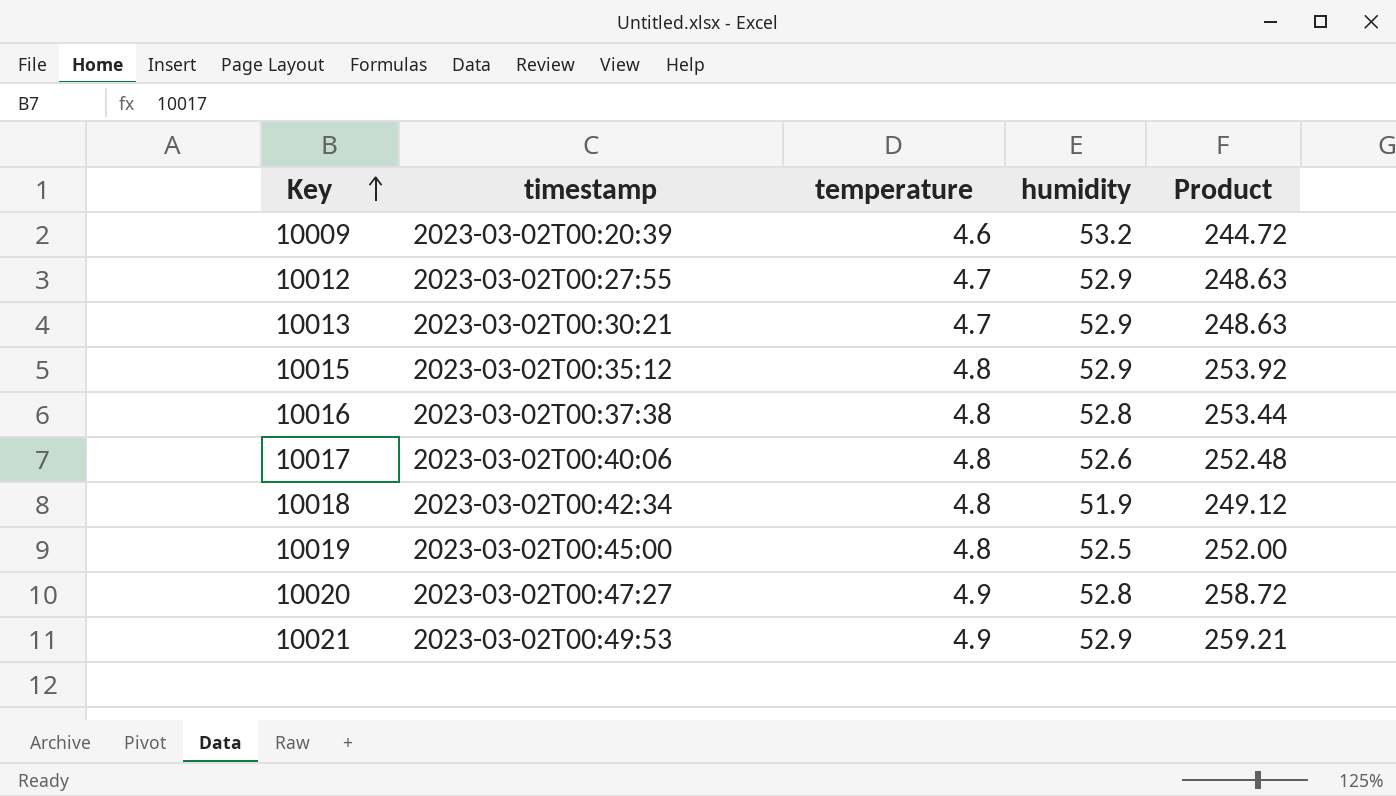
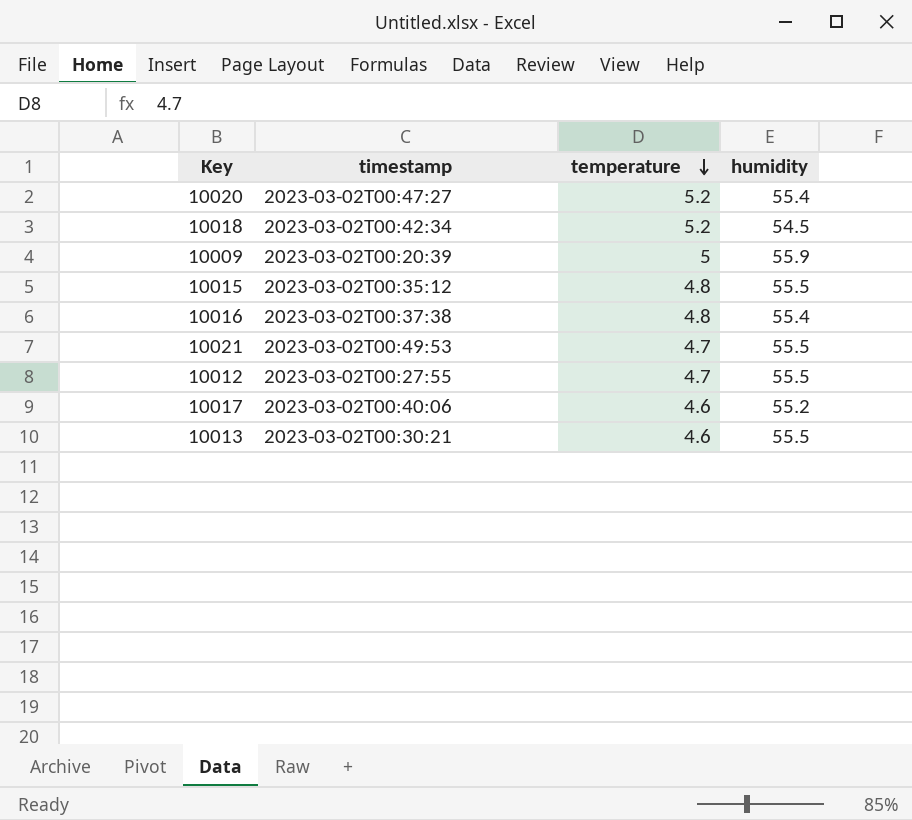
row order: Key ascending -> temperature descending
column Product | formula: [temperature] * [humidity] -> none
row 10019: 2023-03-02T00:45:00 | 4.8 | 52.5 | 252.00 -> none
10020 | temperature: 4.9 -> 5.2
10020 | humidity: 52.8 -> 55.4
10018 | temperature: 4.8 -> 5.2
10018 | humidity: 51.9 -> 54.5
10009 | temperature: 4.6 -> 5
10009 | humidity: 53.2 -> 55.9
10015 | humidity: 52.9 -> 55.5
10016 | humidity: 52.8 -> 55.4
10021 | temperature: 4.9 -> 4.7
10021 | humidity: 52.9 -> 55.5
10012 | humidity: 52.9 -> 55.5
10017 | temperature: 4.8 -> 4.6
10017 | humidity: 52.6 -> 55.2
10013 | temperature: 4.7 -> 4.6
10013 | humidity: 52.9 -> 55.5

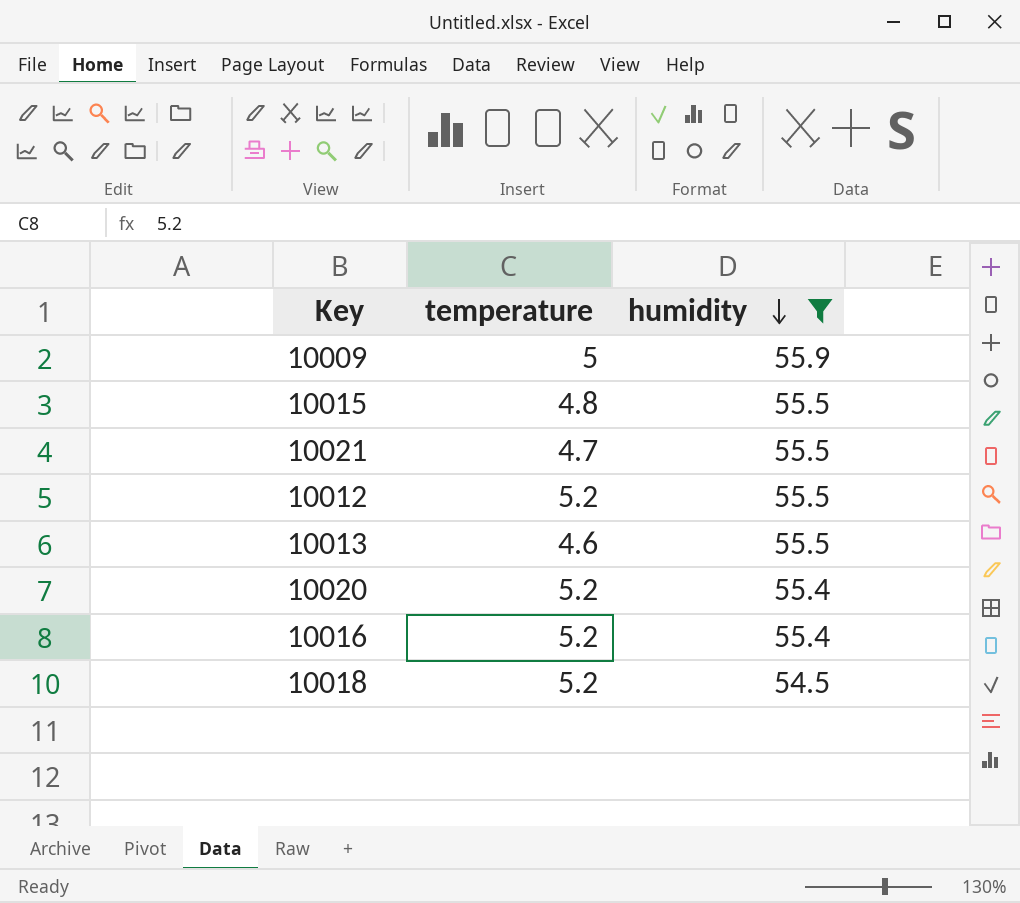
filter: none -> humidity != 55.2
row order: temperature descending -> humidity descending
column timestamp | position: 2 -> none
10012 | temperature: 4.7 -> 5.2
10016 | temperature: 4.8 -> 5.2

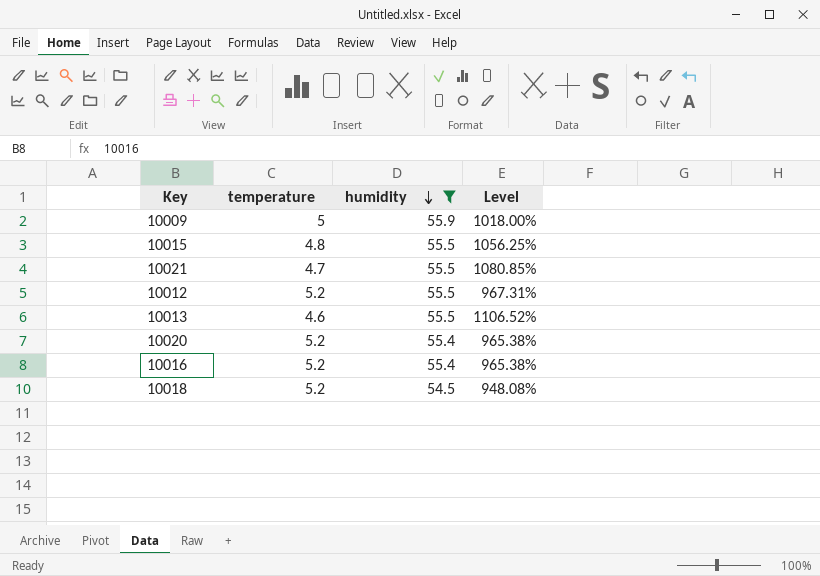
column Level | formula: none -> ([humidity] - [temperature]) / [temperature]

